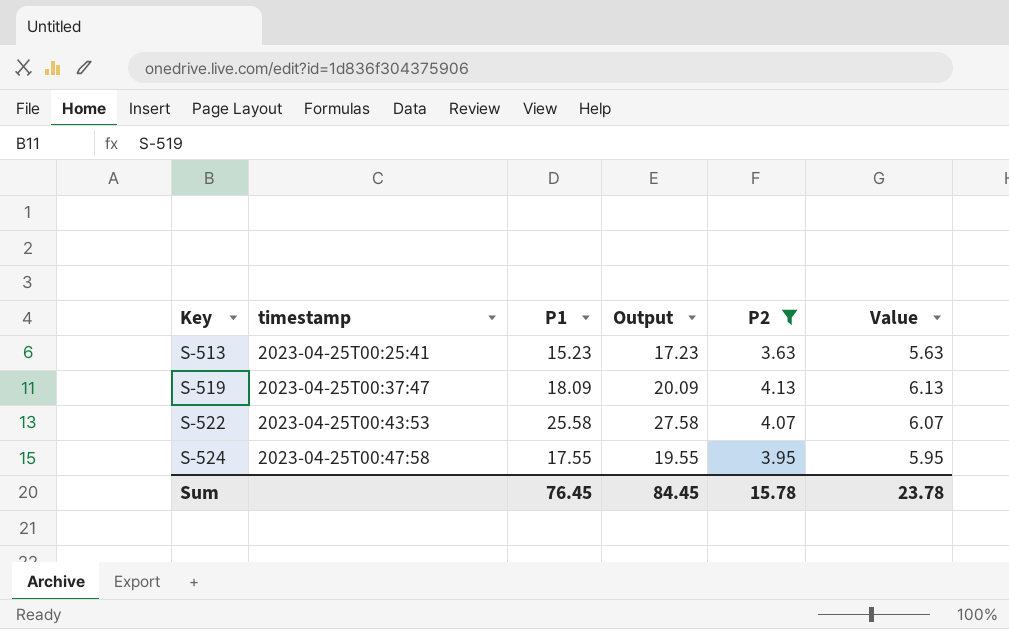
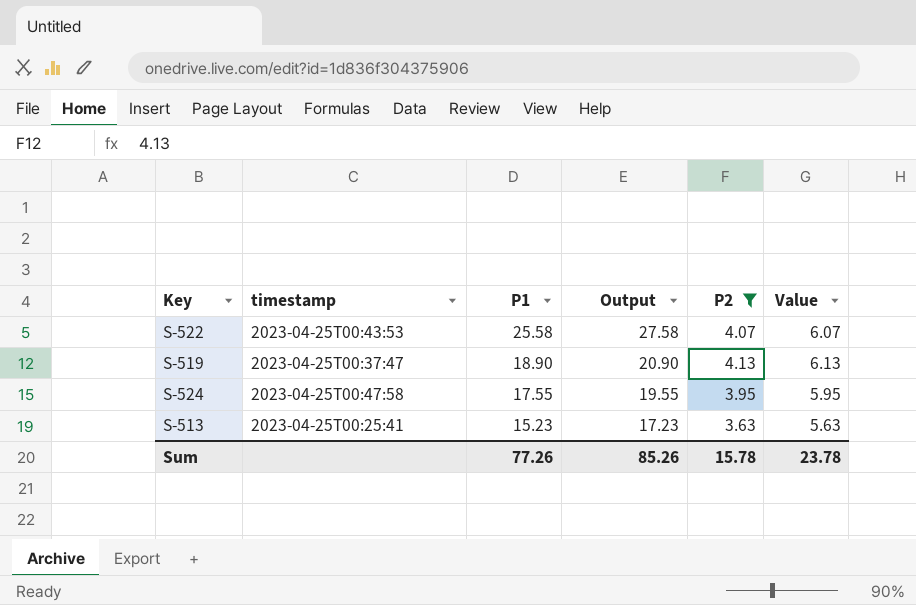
row order: Key ascending -> P1 descending
S-519 | P1: 18.09 -> 18.90
S-519 | Output: 20.09 -> 20.90
Sum | P1: 76.45 -> 77.26
Sum | Output: 84.45 -> 85.26

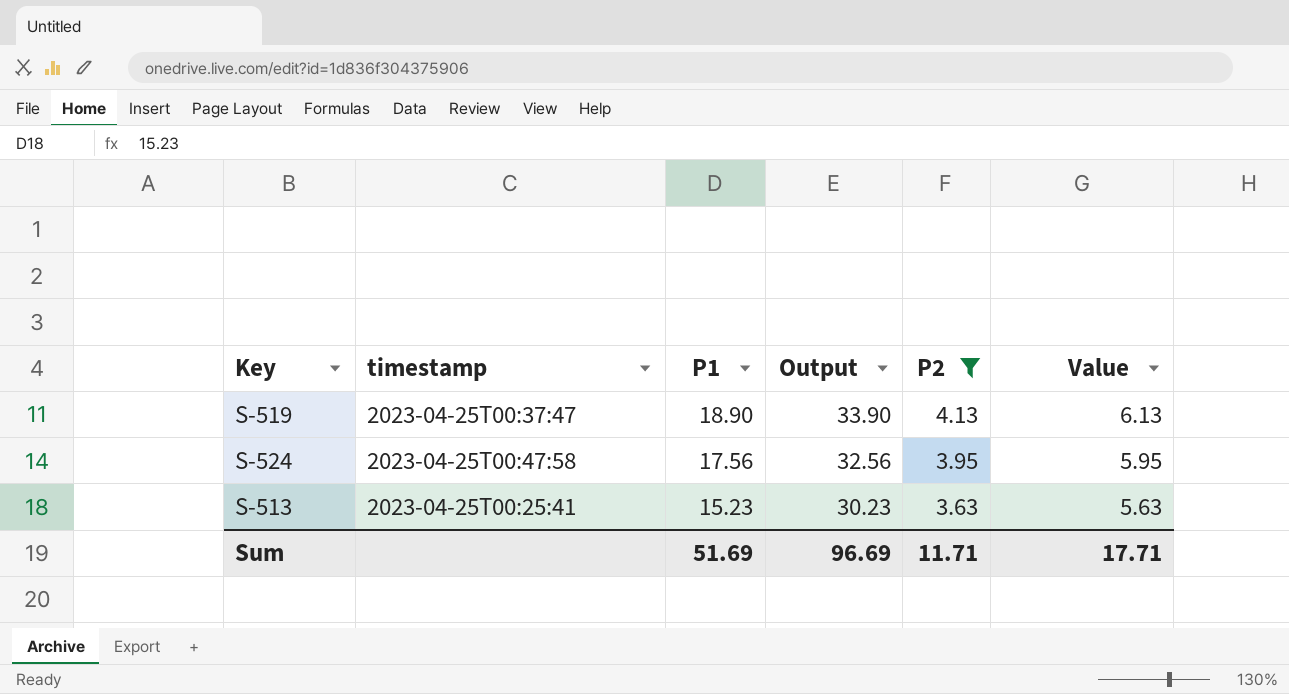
column Output | formula: [P1] + 2 -> [P1] + 15
row S-522: 2023-04-25T00:43:53 | 25.58 | 27.58 | 4.07 | 6.07 -> none
S-524 | P1: 17.55 -> 17.56
Sum | P1: 77.26 -> 51.69
Sum | Output: 85.26 -> 96.69
Sum | P2: 15.78 -> 11.71
Sum | Value: 23.78 -> 17.71

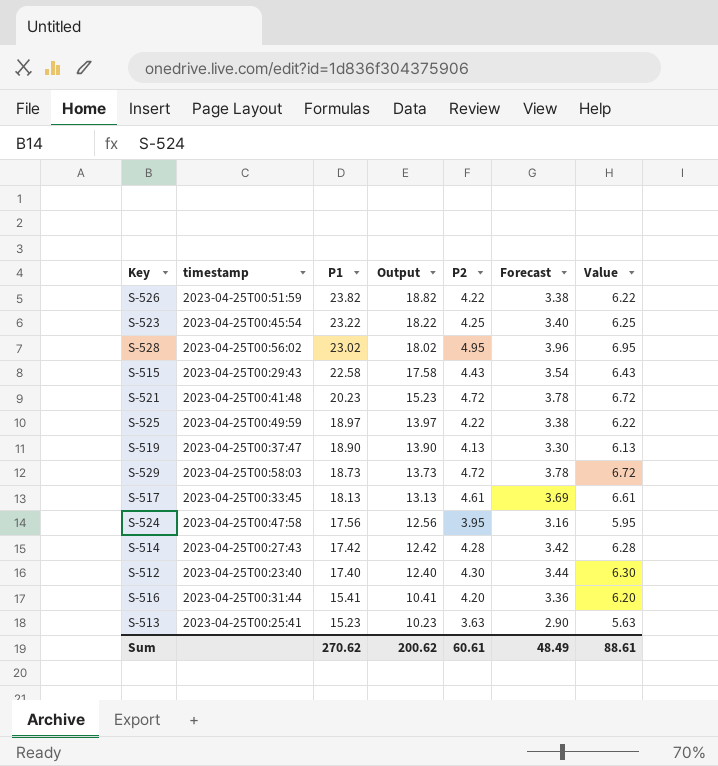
filter: P2 <= 4.13 -> none
column Output | formula: [P1] + 15 -> [P1] - 5
column Forecast | formula: none -> [P2] * 0.8
Sum | P1: 51.69 -> 270.62
Sum | Output: 96.69 -> 200.62
Sum | P2: 11.71 -> 60.61
Sum | Value: 17.71 -> 88.61

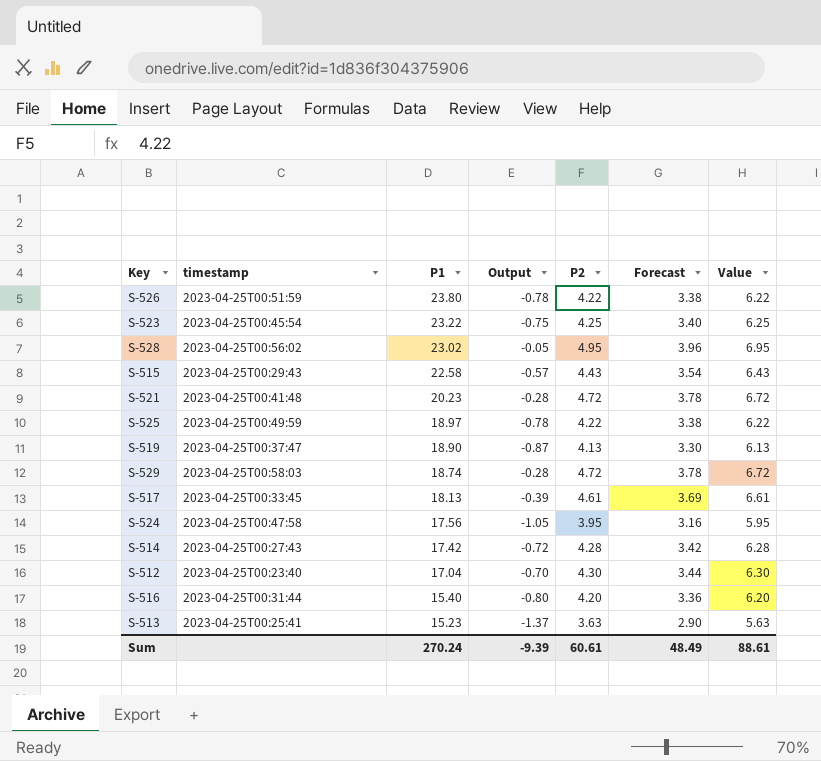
column Output | formula: [P1] - 5 -> [P2] - 5
S-526 | P1: 23.82 -> 23.80
S-529 | P1: 18.73 -> 18.74
S-512 | P1: 17.40 -> 17.04
S-516 | P1: 15.41 -> 15.40
Sum | P1: 270.62 -> 270.24
Sum | Output: 200.62 -> -9.39

